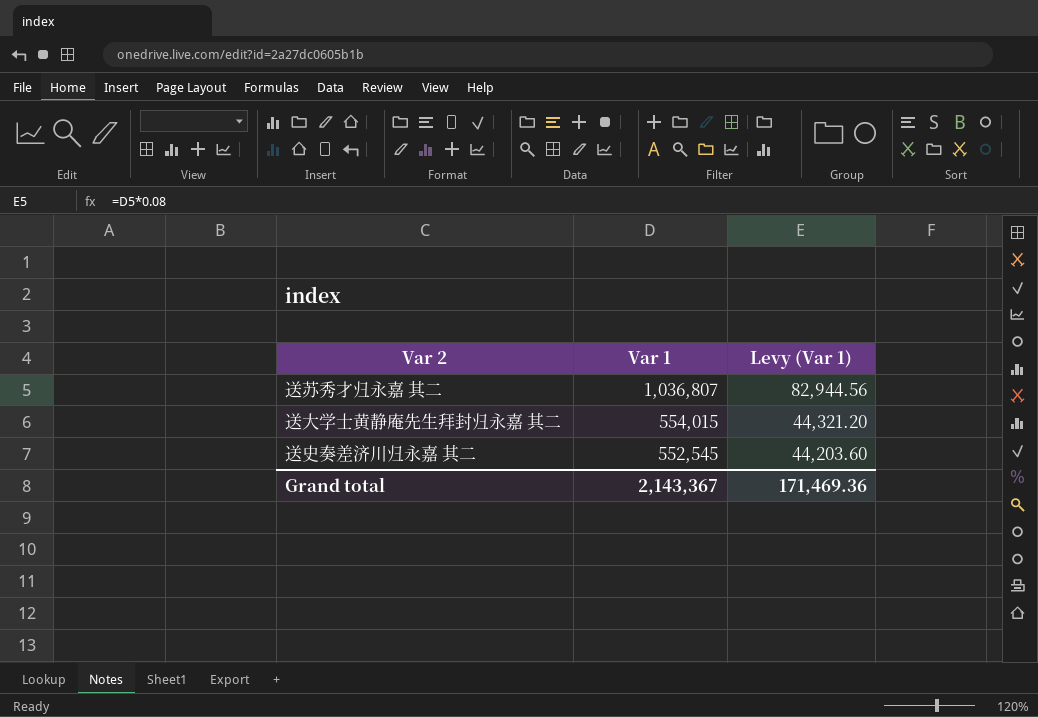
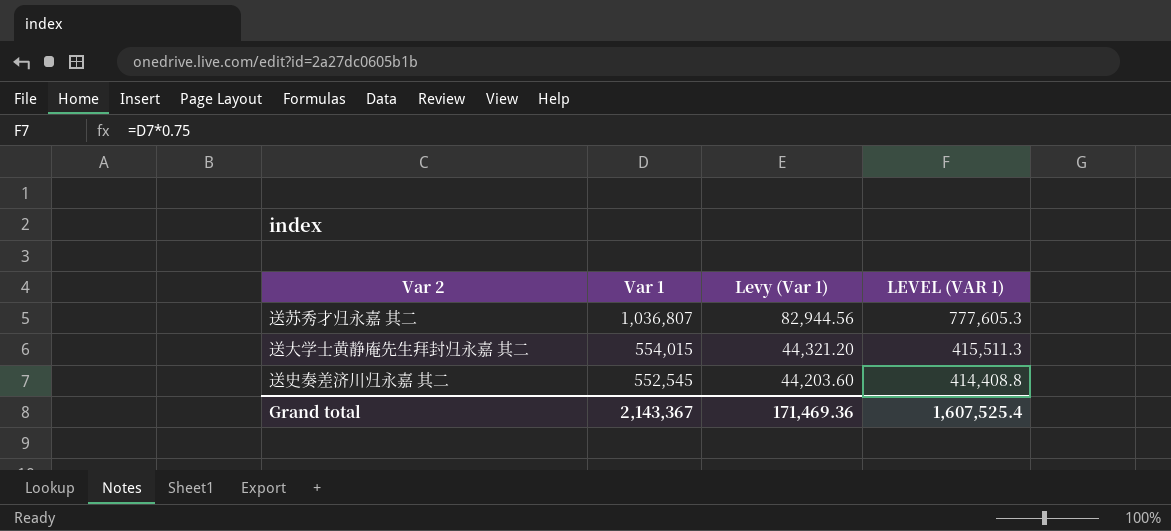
column LEVEL (VAR 1) | formula: none -> [Var 1] * 0.75

